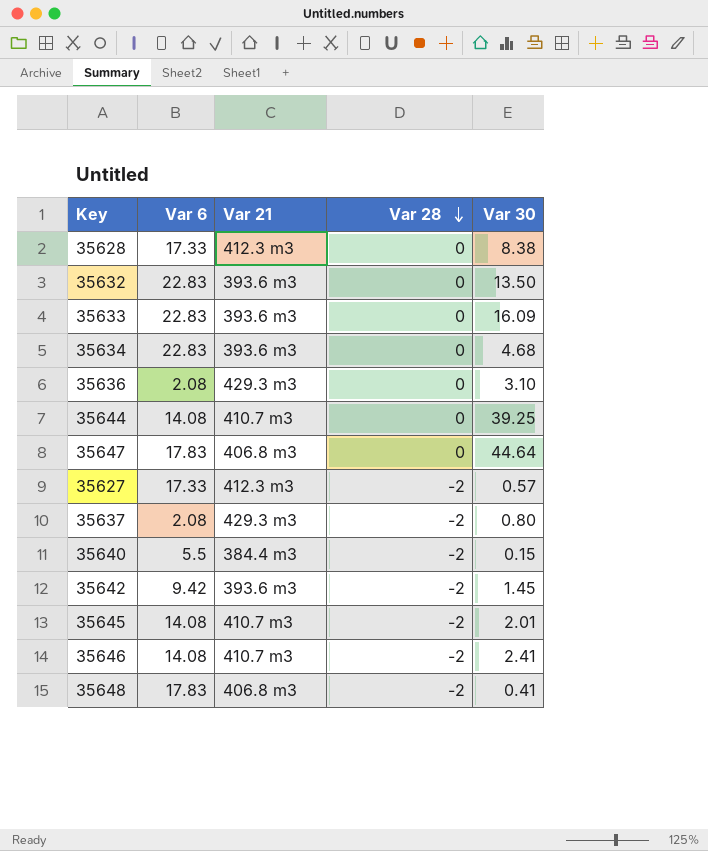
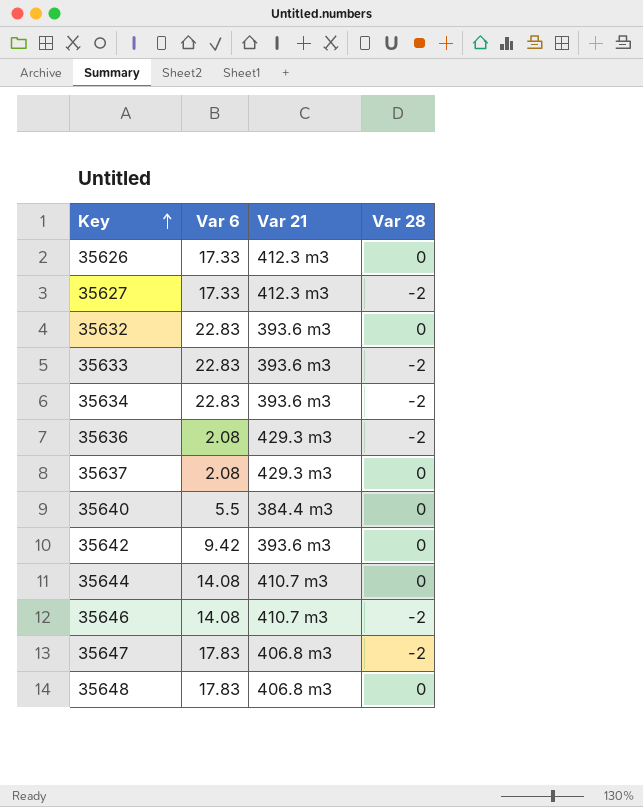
row order: Var 28 descending -> Key ascending
column Var 30 | position: 5 -> none
row 35628: 17.33 | 412.3 m3 | 0 | 8.38 -> none
row 35645: 14.08 | 410.7 m3 | -2 | 2.01 -> none
row 35626: none -> 17.33 | 412.3 m3 | 0
35633 | Var 28: 0 -> -2
35634 | Var 28: 0 -> -2
35636 | Var 28: 0 -> -2
35637 | Var 28: -2 -> 0
35640 | Var 28: -2 -> 0
35642 | Var 28: -2 -> 0
35647 | Var 28: 0 -> -2
35648 | Var 28: -2 -> 0

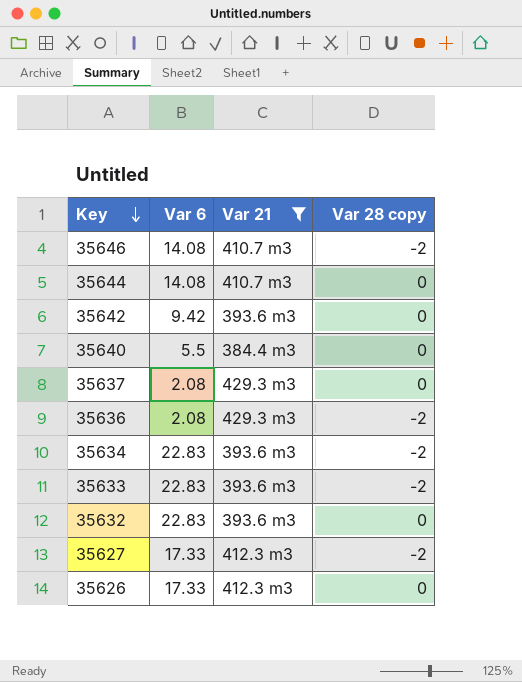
filter: none -> Var 21 != 406.8 m3
row order: Key ascending -> Key descending
column name: Var 28 -> Var 28 copy

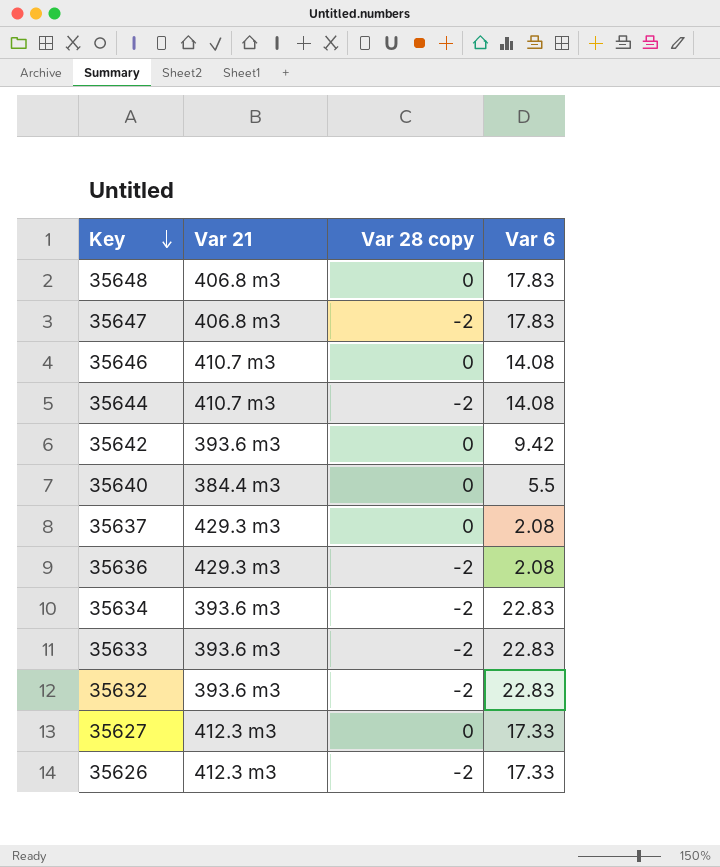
filter: Var 21 != 406.8 m3 -> none
column Var 6 | position: 2 -> 4
35646 | Var 28 copy: -2 -> 0
35644 | Var 28 copy: 0 -> -2
35632 | Var 28 copy: 0 -> -2
35627 | Var 28 copy: -2 -> 0
35626 | Var 28 copy: 0 -> -2

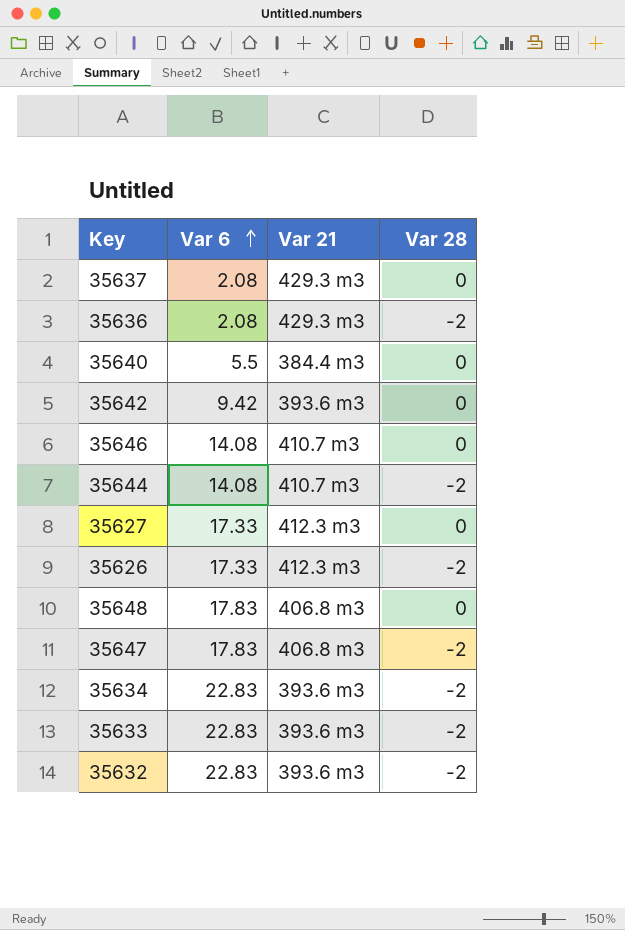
row order: Key descending -> Var 6 ascending
column Var 6 | position: 4 -> 2
column name: Var 28 copy -> Var 28

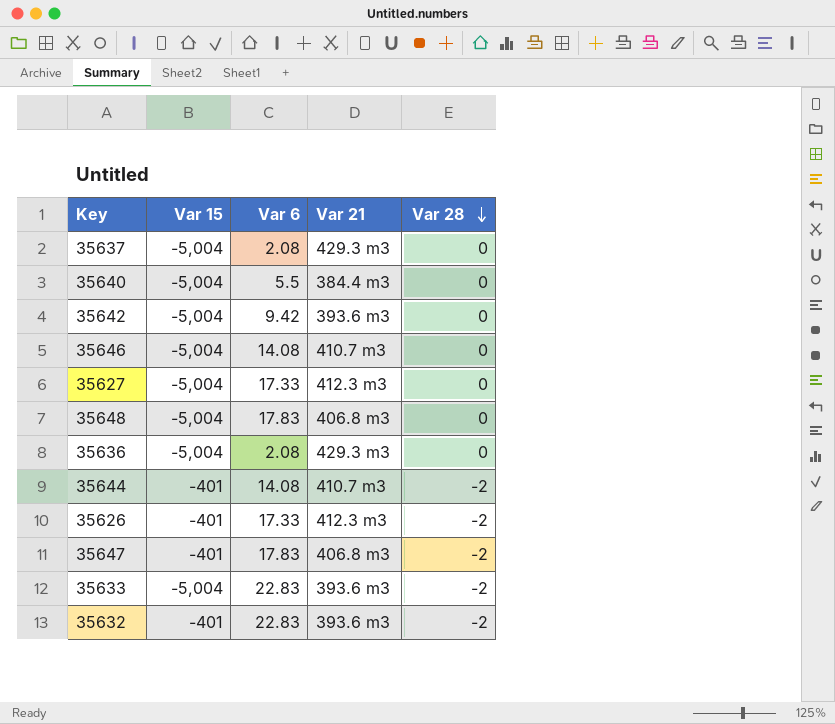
row order: Var 6 ascending -> Var 28 descending
column Var 15 | position: none -> 2
row 35634: 22.83 | 393.6 m3 | -2 -> none
35636 | Var 28: -2 -> 0

